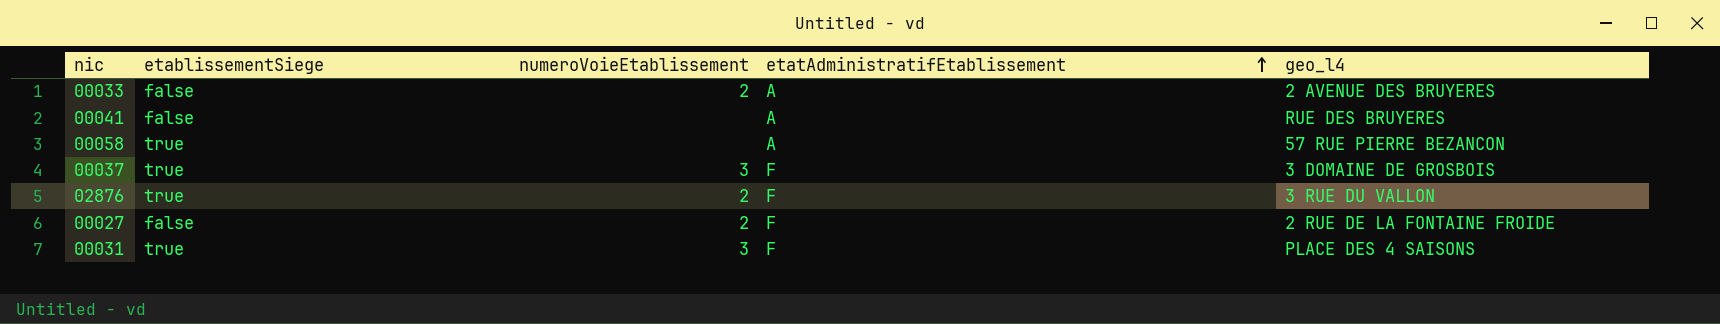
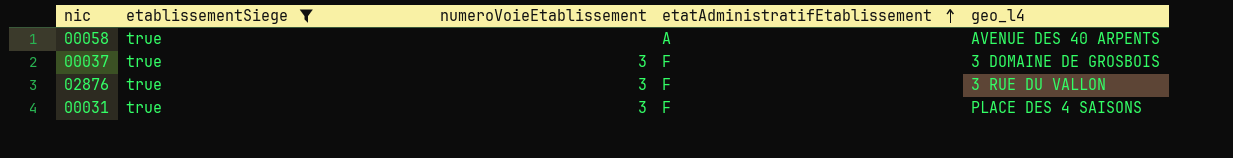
filter: none -> etablissementSiege = true
00058 | geo_l4: 57 RUE PIERRE BEZANCON -> AVENUE DES 40 ARPENTS
02876 | numeroVoieEtablissement: 2 -> 3

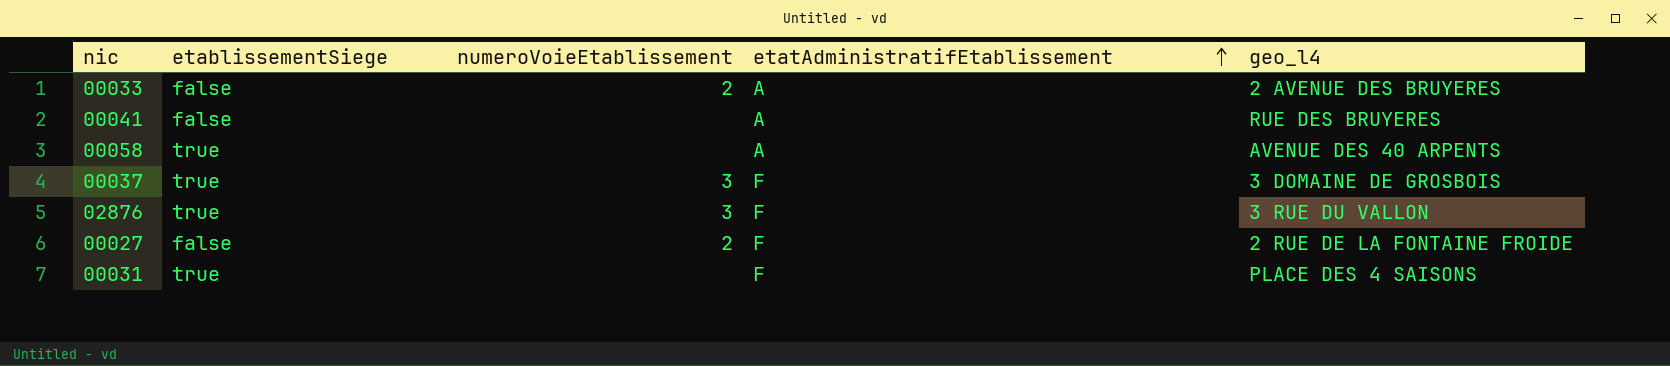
filter: etablissementSiege = true -> none
00031 | numeroVoieEtablissement: 3 -> none

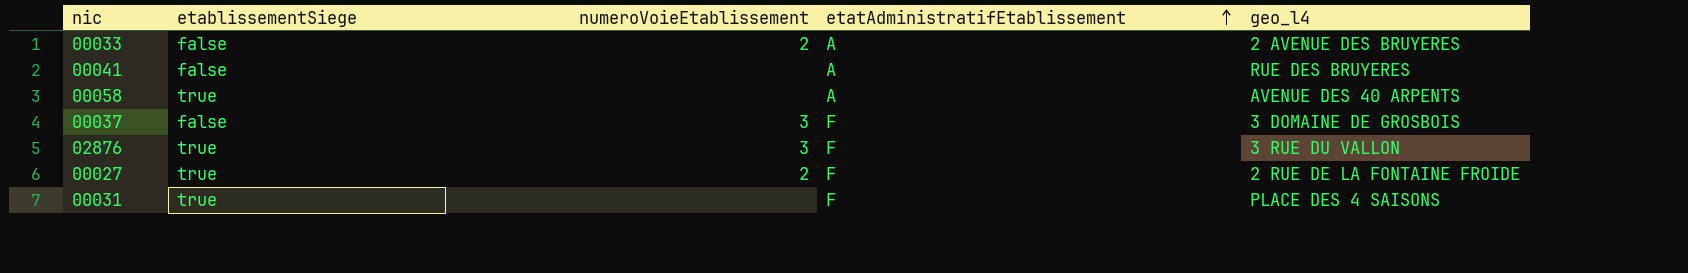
00037 | etablissementSiege: true -> false
00027 | etablissementSiege: false -> true

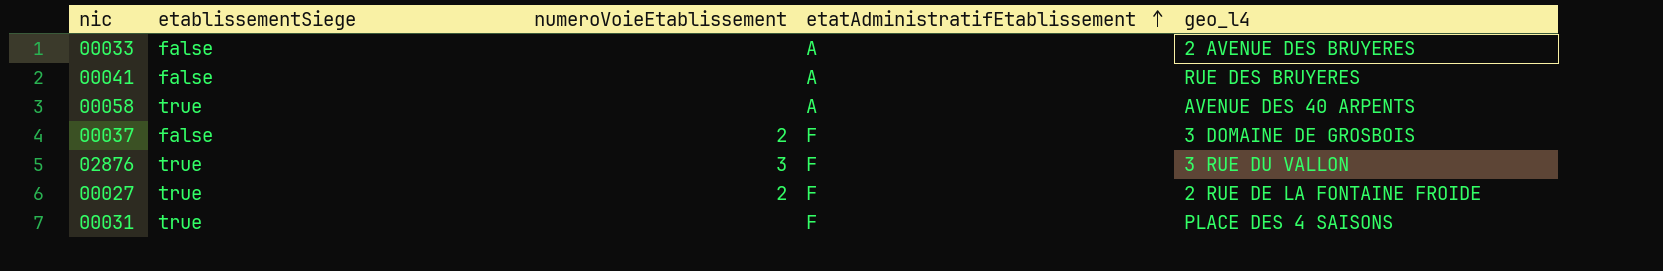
00033 | numeroVoieEtablissement: 2 -> none
00037 | numeroVoieEtablissement: 3 -> 2

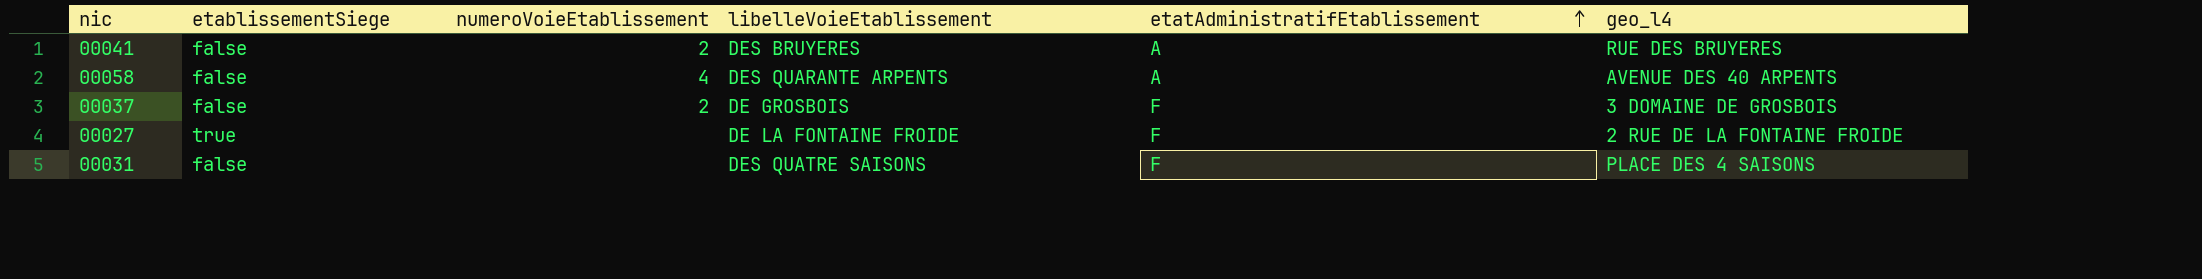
column libelleVoieEtablissement | position: none -> 4
row 00033: false | none | A | 2 AVENUE DES BRUYERES -> none
row 02876: true | 3 | F | 3 RUE DU VALLON -> none
00041 | numeroVoieEtablissement: none -> 2
00058 | etablissementSiege: true -> false
00058 | numeroVoieEtablissement: none -> 4
00027 | numeroVoieEtablissement: 2 -> none
00031 | etablissementSiege: true -> false

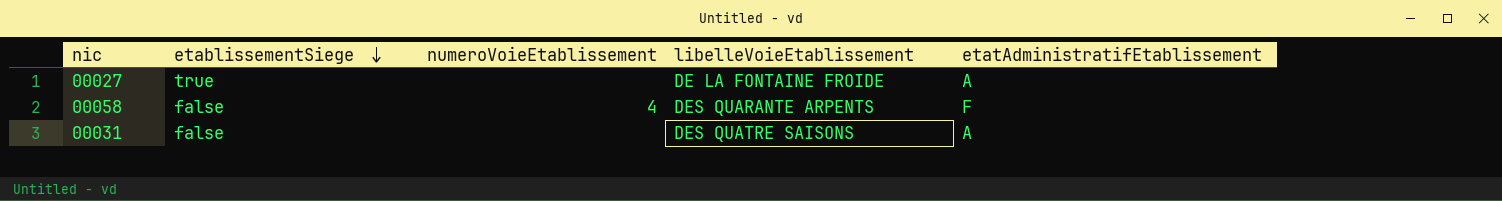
row order: etatAdministratifEtablissement ascending -> etablissementSiege descending
column geo_l4 | position: 6 -> none
row 00041: false | 2 | DES BRUYERES | A | RUE DES BRUYERES -> none
row 00037: false | 2 | DE GROSBOIS | F | 3 DOMAINE DE GROSBOIS -> none
00027 | etatAdministratifEtablissement: F -> A
00058 | etatAdministratifEtablissement: A -> F
00031 | etatAdministratifEtablissement: F -> A

